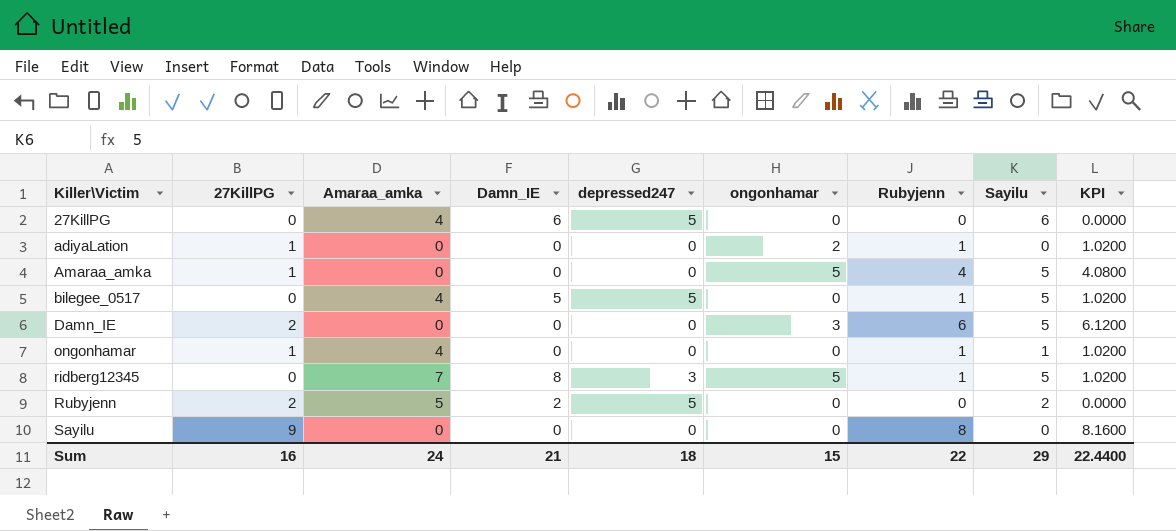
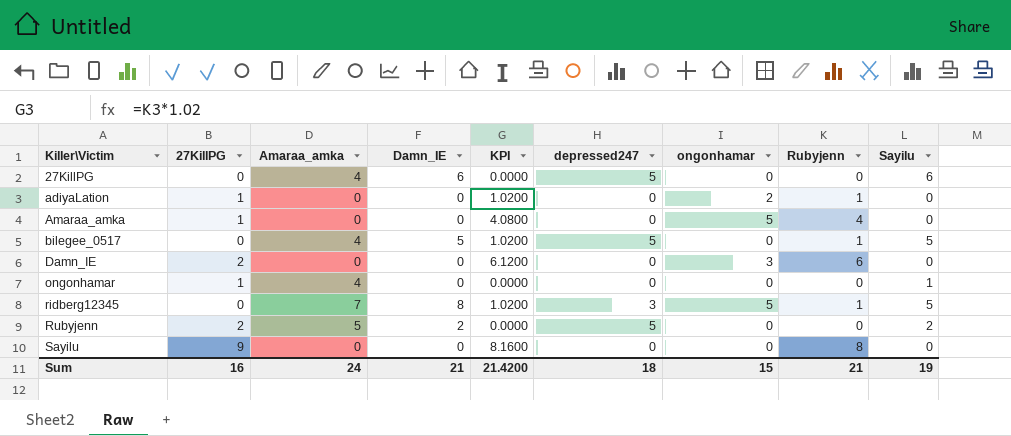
column KPI | position: 9 -> 5
Amaraa_amka | Sayilu: 5 -> 0
Damn_IE | Sayilu: 5 -> 0
ongonhamar | KPI: 1.0200 -> 0.0000
ongonhamar | Rubyjenn: 1 -> 0
Sum | KPI: 22.4400 -> 21.4200
Sum | Rubyjenn: 22 -> 21
Sum | Sayilu: 29 -> 19

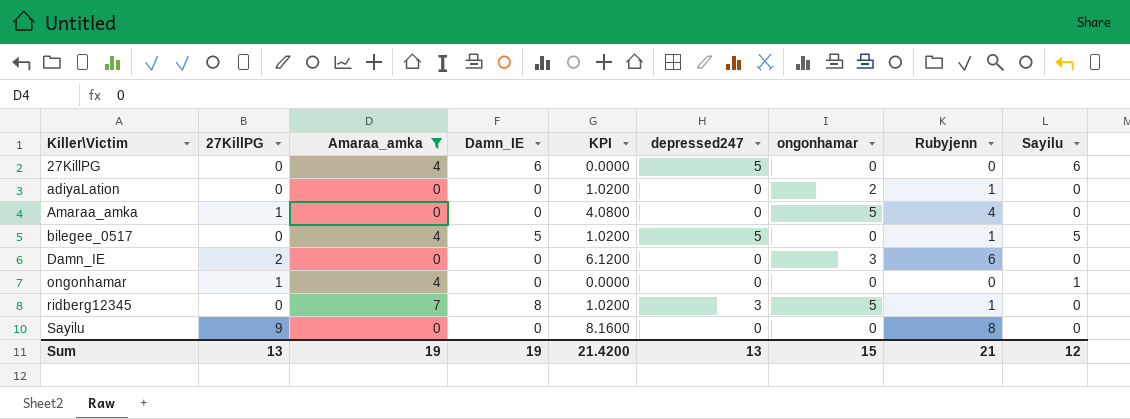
filter: none -> Amaraa_amka != 5
adiyaLation | 27KillPG: 1 -> 0
ridberg12345 | Sayilu: 5 -> 0
Sum | 27KillPG: 16 -> 13
Sum | Amaraa_amka: 24 -> 19
Sum | Damn_IE: 21 -> 19
Sum | depressed247: 18 -> 13
Sum | Sayilu: 19 -> 12

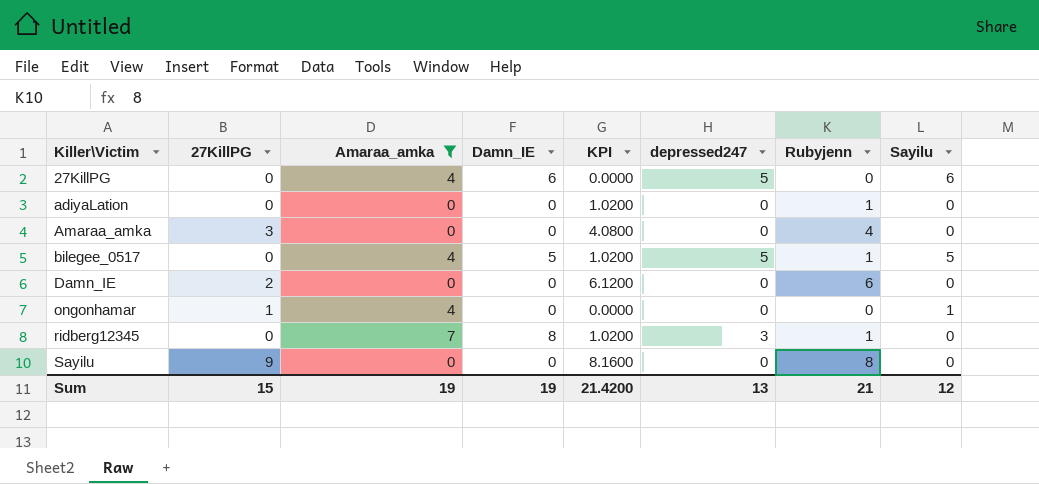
column ongonhamar | position: 7 -> none
Amaraa_amka | 27KillPG: 1 -> 3
Sum | 27KillPG: 13 -> 15

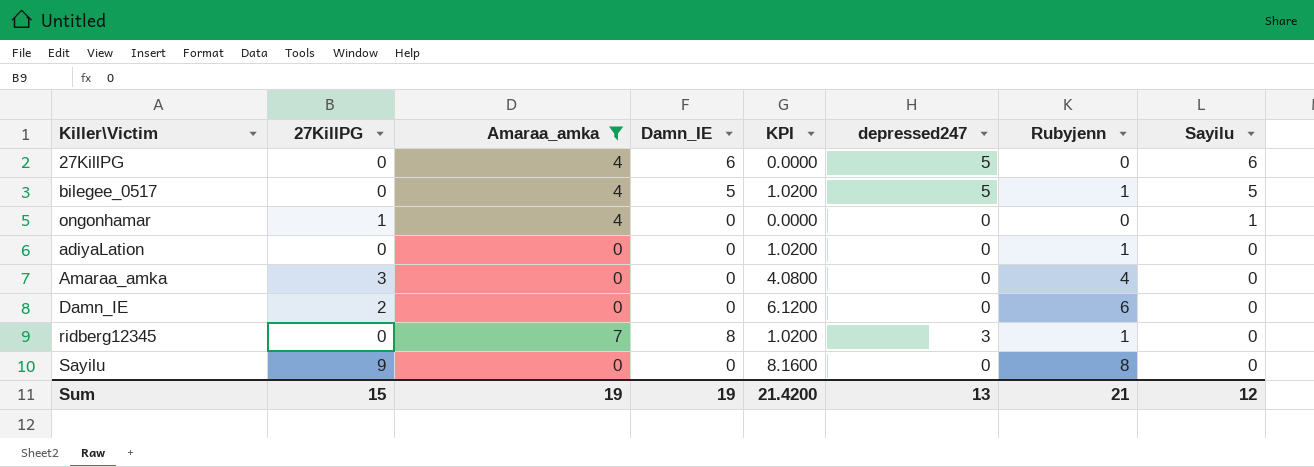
row order: Killer\Victim ascending -> Sayilu descending

